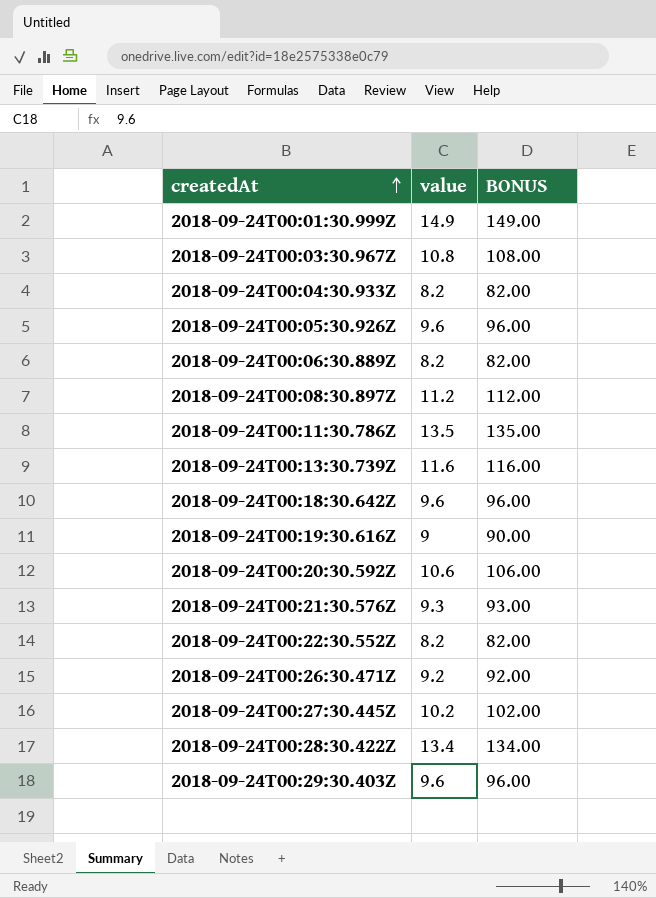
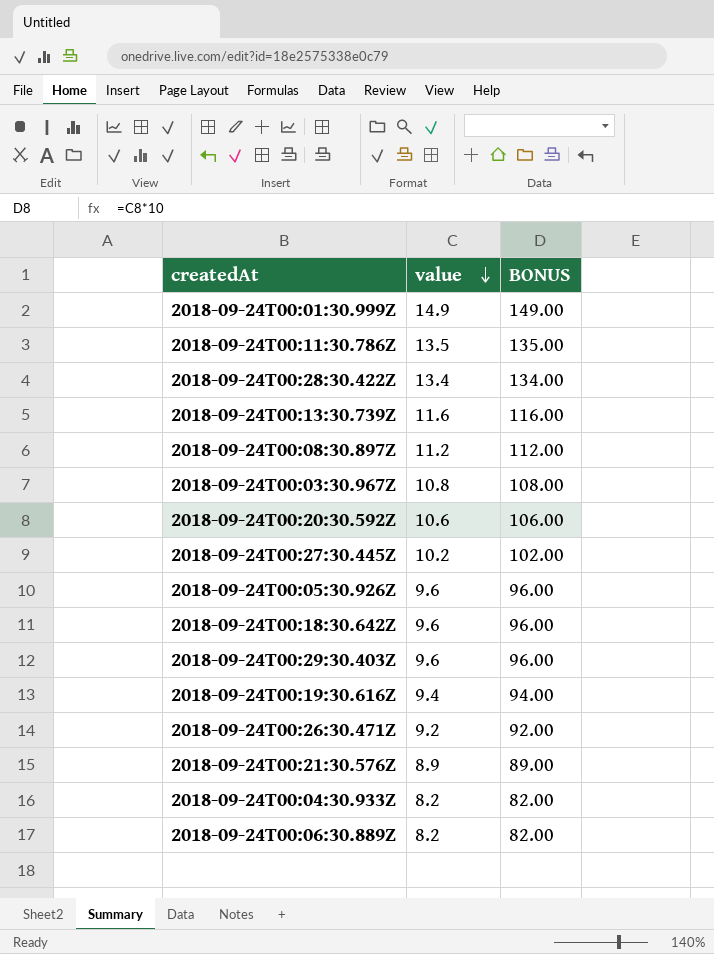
row order: createdAt ascending -> value descending
row 2018-09-24T00:22:30.552Z: 8.2 | 82.00 -> none
2018-09-24T00:19:30.616Z | value: 9 -> 9.4
2018-09-24T00:19:30.616Z | BONUS: 90.00 -> 94.00
2018-09-24T00:21:30.576Z | value: 9.3 -> 8.9
2018-09-24T00:21:30.576Z | BONUS: 93.00 -> 89.00

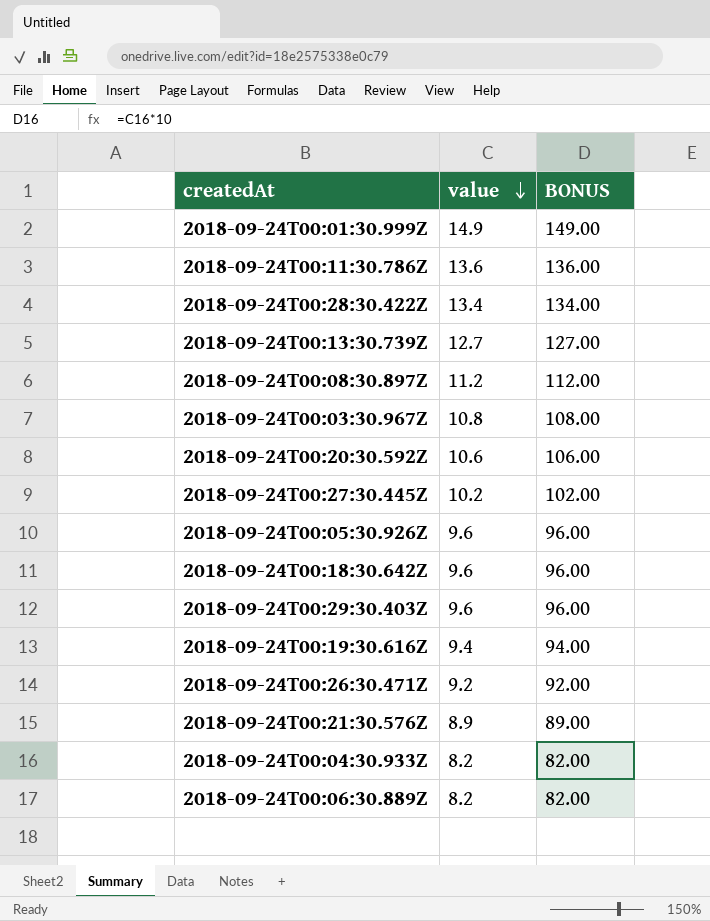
2018-09-24T00:11:30.786Z | value: 13.5 -> 13.6
2018-09-24T00:11:30.786Z | BONUS: 135.00 -> 136.00
2018-09-24T00:13:30.739Z | value: 11.6 -> 12.7
2018-09-24T00:13:30.739Z | BONUS: 116.00 -> 127.00

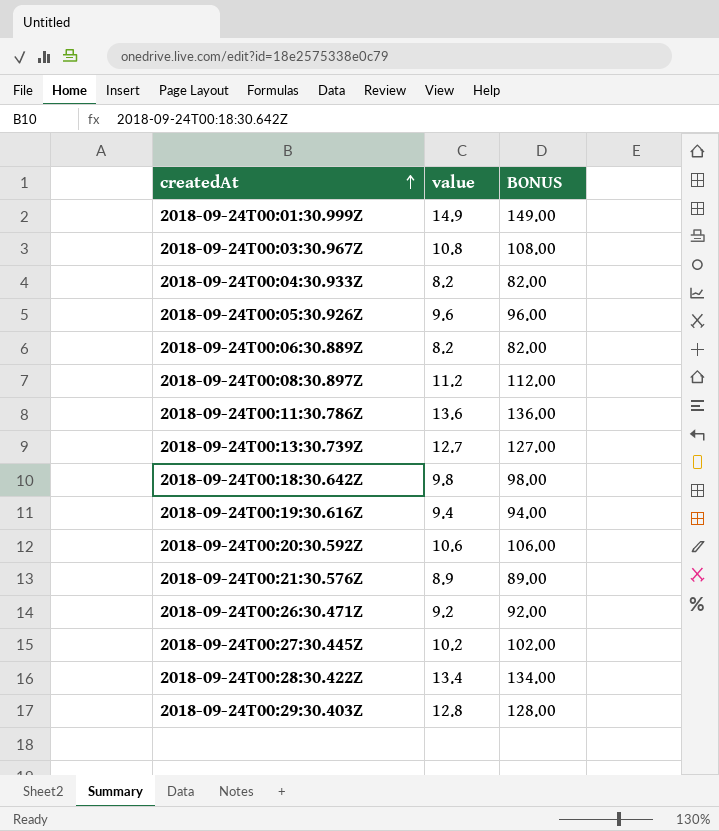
row order: value descending -> createdAt ascending
2018-09-24T00:18:30.642Z | value: 9.6 -> 9.8
2018-09-24T00:18:30.642Z | BONUS: 96.00 -> 98.00
2018-09-24T00:29:30.403Z | value: 9.6 -> 12.8
2018-09-24T00:29:30.403Z | BONUS: 96.00 -> 128.00

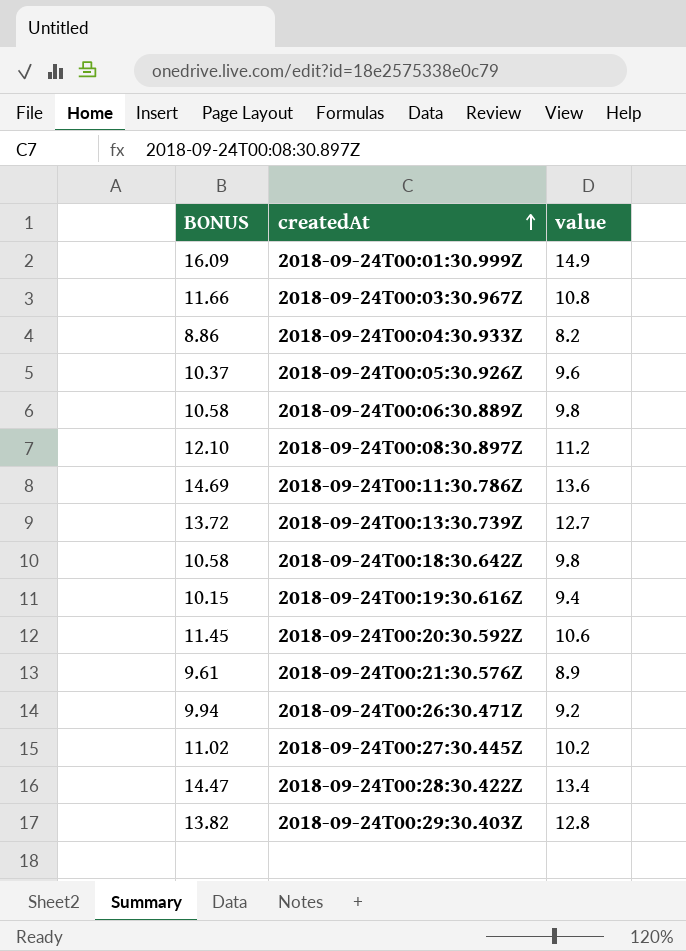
column BONUS | formula: [value] * 10 -> [value] * 1.08
column BONUS | position: 3 -> 1
2018-09-24T00:06:30.889Z | value: 8.2 -> 9.8

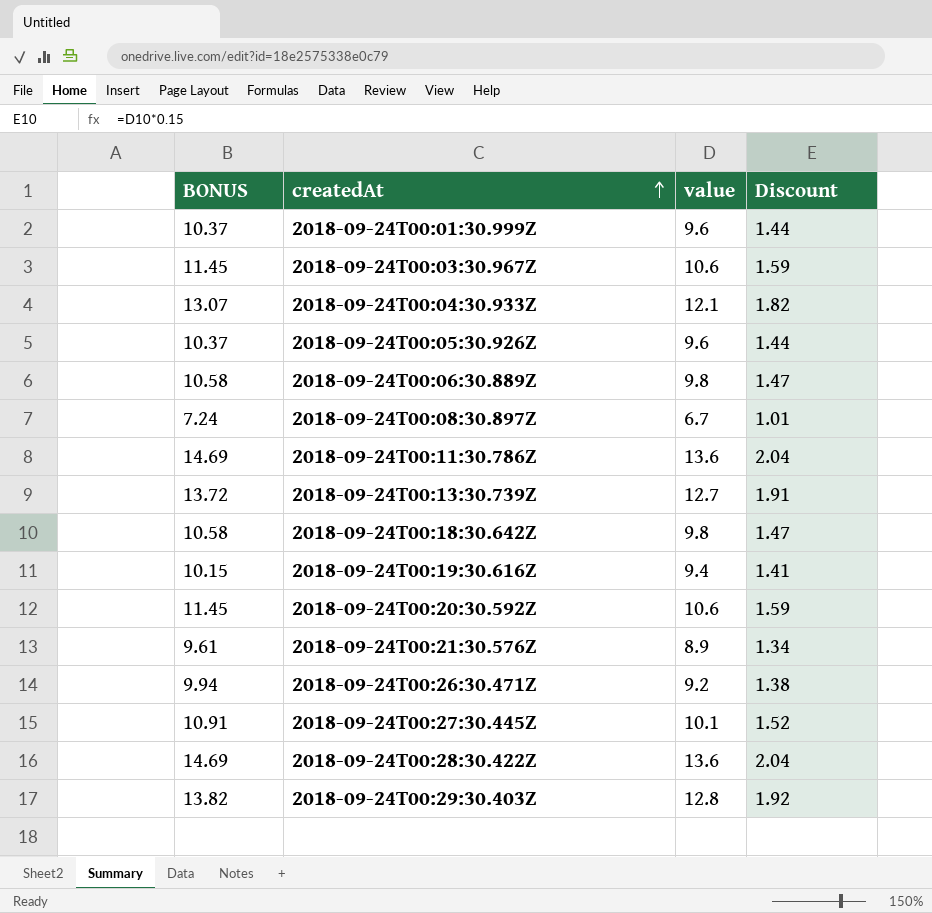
column Discount | formula: none -> [value] * 0.15
2018-09-24T00:01:30.999Z | BONUS: 16.09 -> 10.37
2018-09-24T00:01:30.999Z | value: 14.9 -> 9.6
2018-09-24T00:03:30.967Z | BONUS: 11.66 -> 11.45
2018-09-24T00:03:30.967Z | value: 10.8 -> 10.6
2018-09-24T00:04:30.933Z | BONUS: 8.86 -> 13.07
2018-09-24T00:04:30.933Z | value: 8.2 -> 12.1
2018-09-24T00:08:30.897Z | BONUS: 12.10 -> 7.24
2018-09-24T00:08:30.897Z | value: 11.2 -> 6.7
2018-09-24T00:27:30.445Z | BONUS: 11.02 -> 10.91
2018-09-24T00:27:30.445Z | value: 10.2 -> 10.1
2018-09-24T00:28:30.422Z | BONUS: 14.47 -> 14.69
2018-09-24T00:28:30.422Z | value: 13.4 -> 13.6

